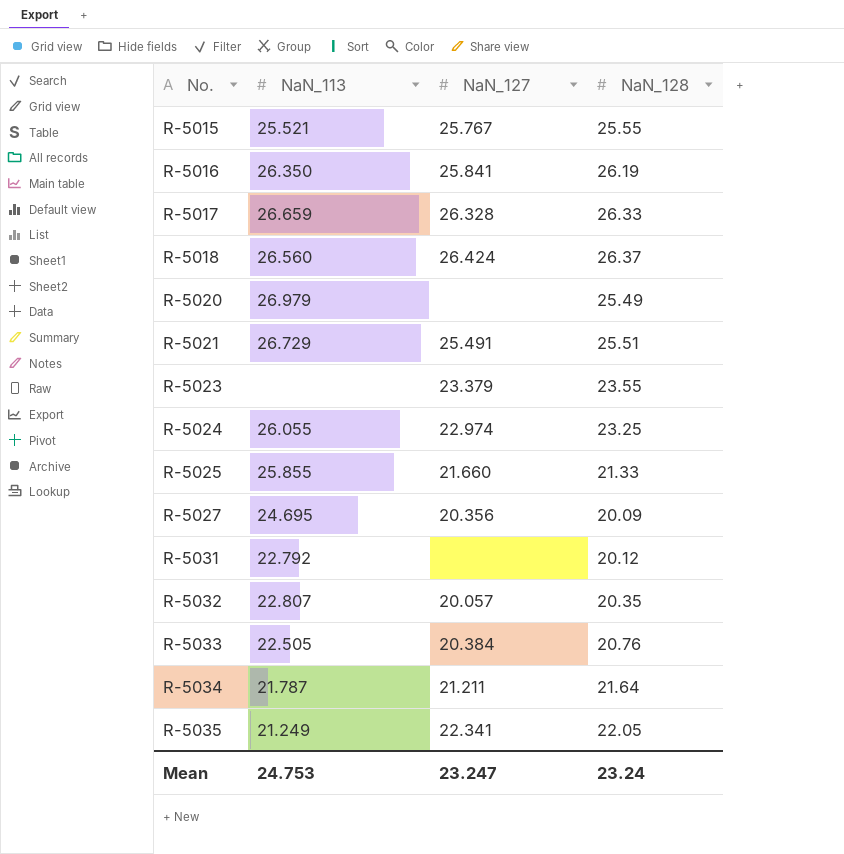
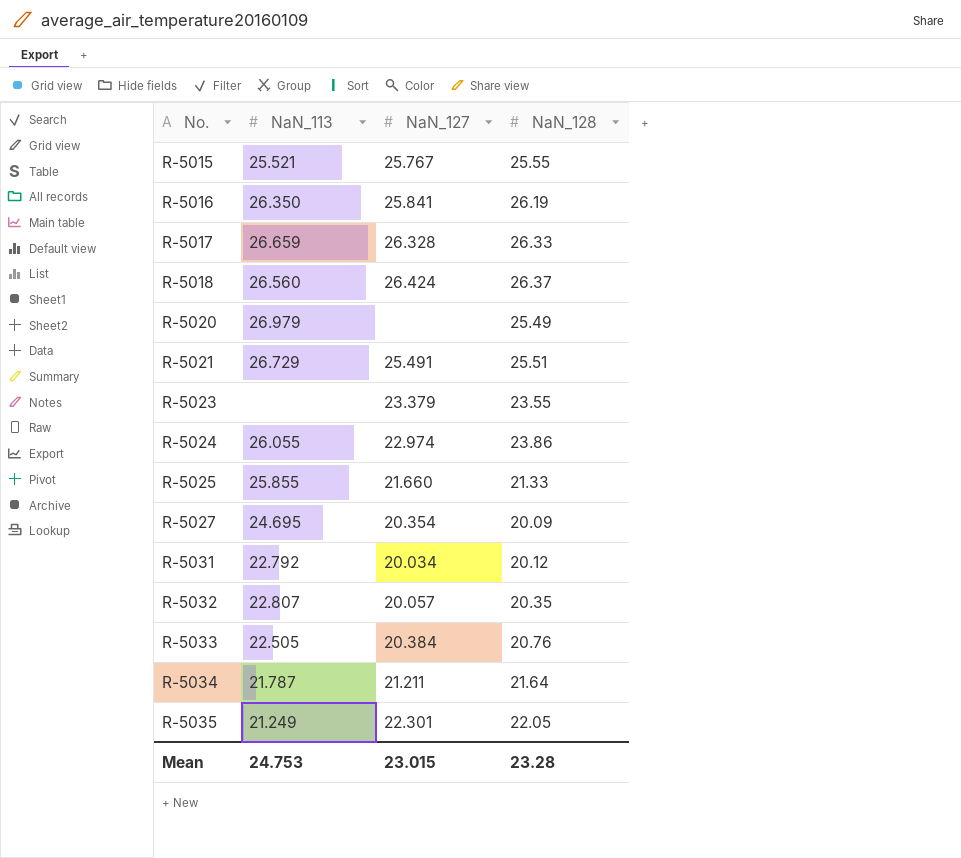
R-5024 | NaN_128: 23.25 -> 23.86
R-5027 | NaN_127: 20.356 -> 20.354
R-5031 | NaN_127: none -> 20.034
R-5035 | NaN_127: 22.341 -> 22.301
Mean | NaN_127: 23.247 -> 23.015
Mean | NaN_128: 23.24 -> 23.28

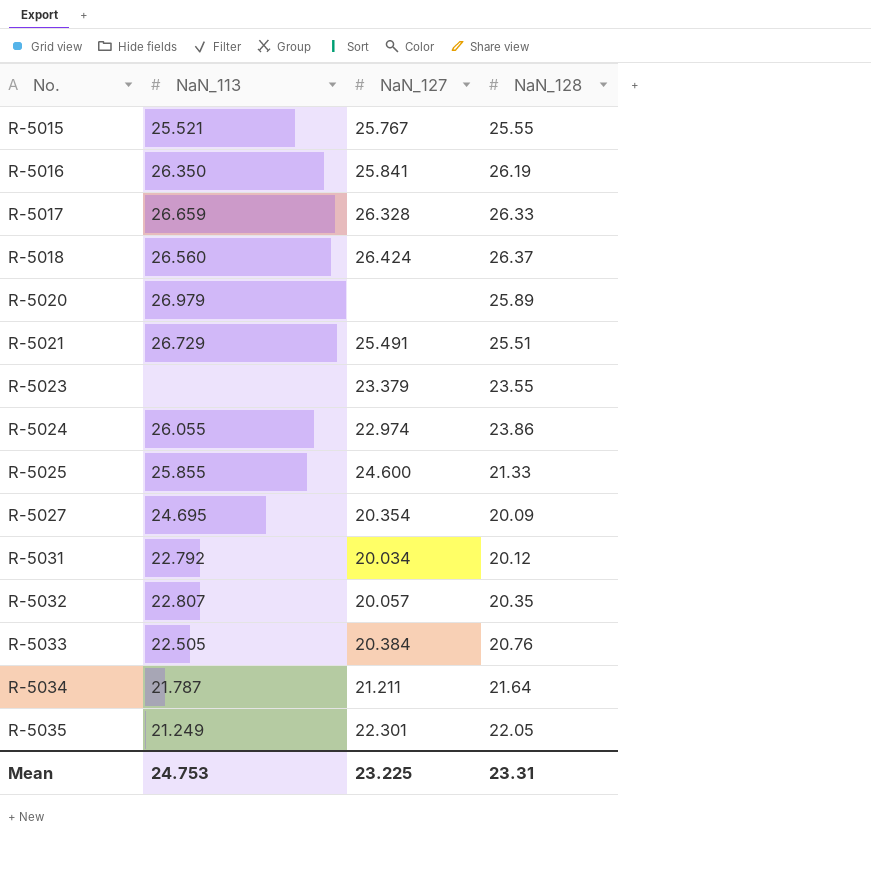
R-5020 | NaN_128: 25.49 -> 25.89
R-5025 | NaN_127: 21.660 -> 24.600
Mean | NaN_127: 23.015 -> 23.225
Mean | NaN_128: 23.28 -> 23.31

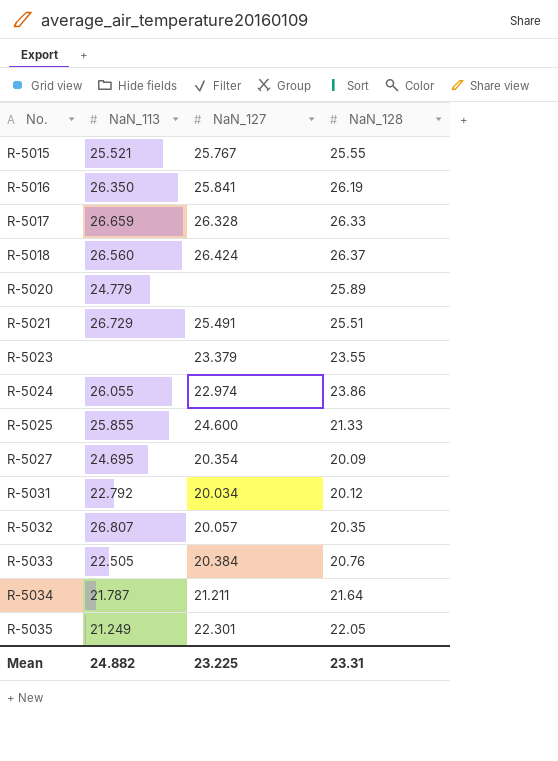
R-5020 | NaN_113: 26.979 -> 24.779
R-5032 | NaN_113: 22.807 -> 26.807
Mean | NaN_113: 24.753 -> 24.882

